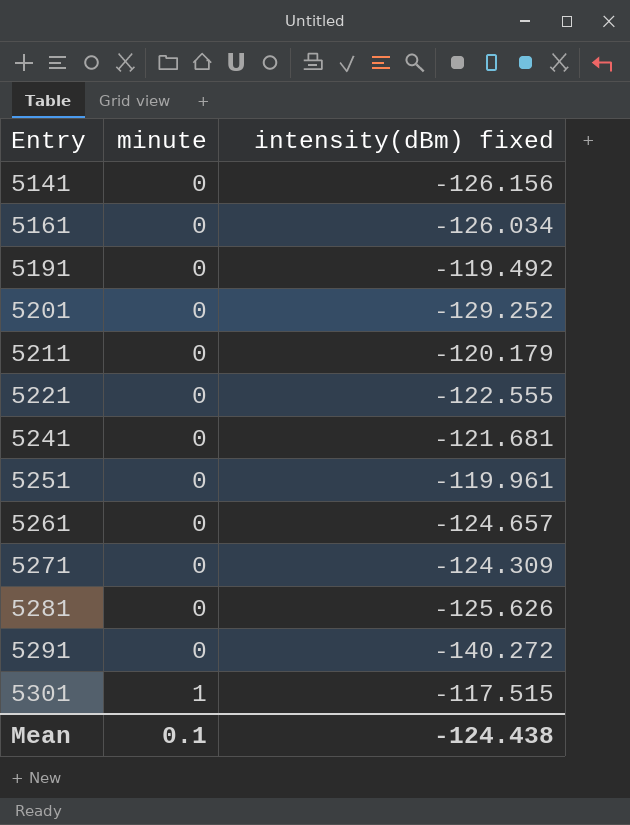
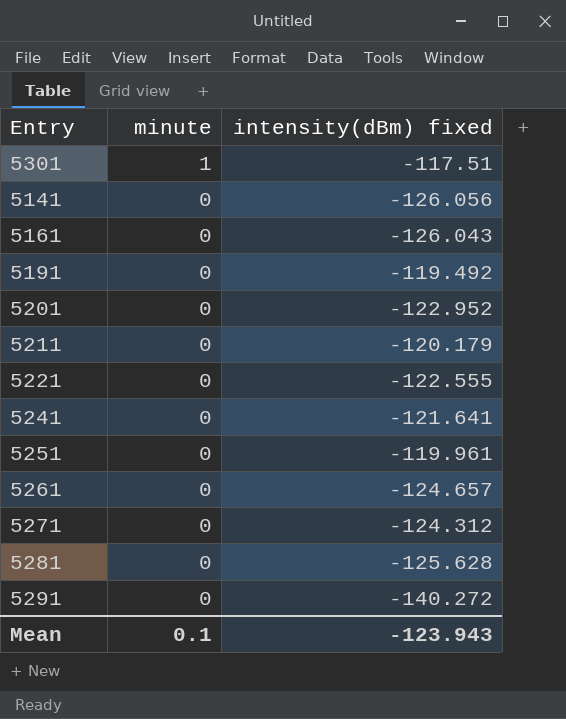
row order: Entry ascending -> minute descending
5301 | intensity(dBm) fixed: -117.515 -> -117.51
5141 | intensity(dBm) fixed: -126.156 -> -126.056
5161 | intensity(dBm) fixed: -126.034 -> -126.043
5201 | intensity(dBm) fixed: -129.252 -> -122.952
5241 | intensity(dBm) fixed: -121.681 -> -121.641
5271 | intensity(dBm) fixed: -124.309 -> -124.312
5281 | intensity(dBm) fixed: -125.626 -> -125.628
Mean | intensity(dBm) fixed: -124.438 -> -123.943

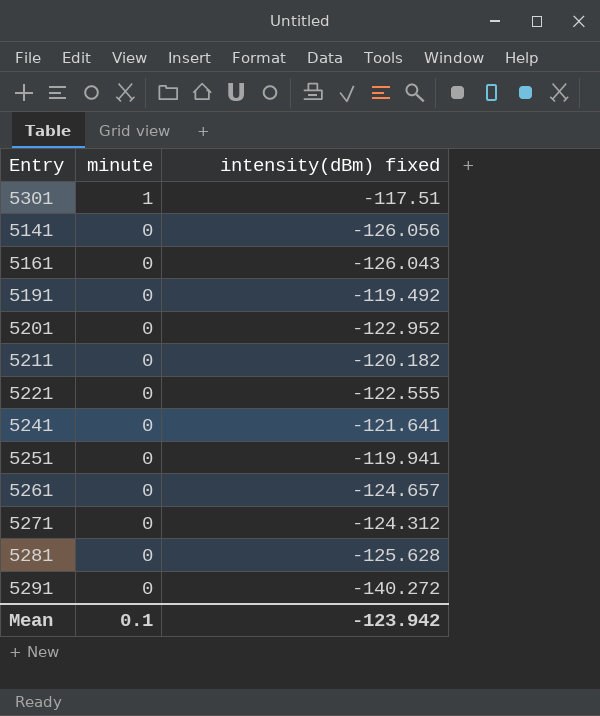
5211 | intensity(dBm) fixed: -120.179 -> -120.182
5251 | intensity(dBm) fixed: -119.961 -> -119.941
Mean | intensity(dBm) fixed: -123.943 -> -123.942

